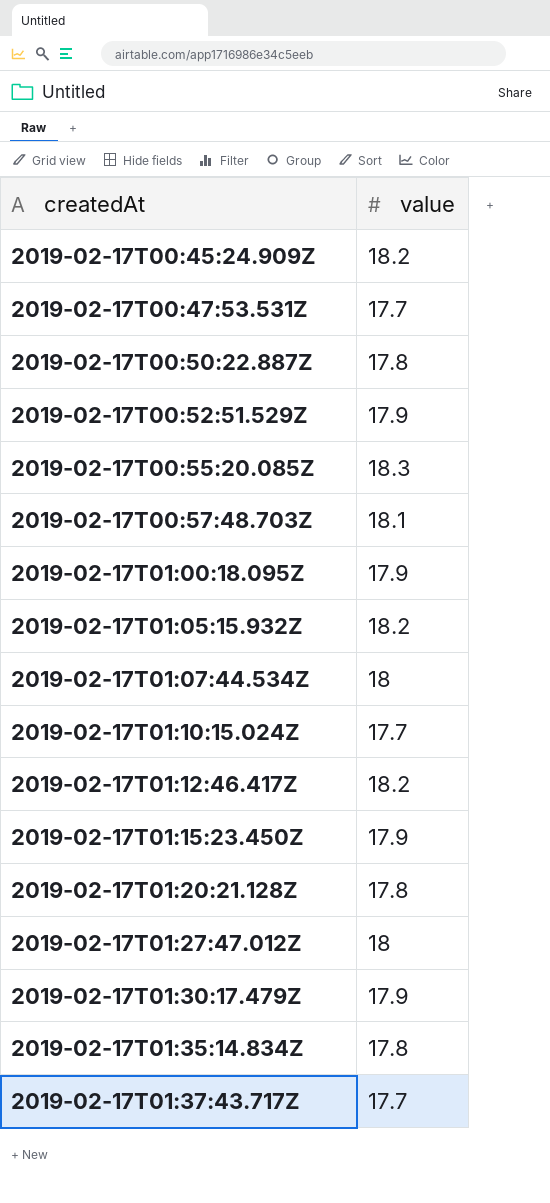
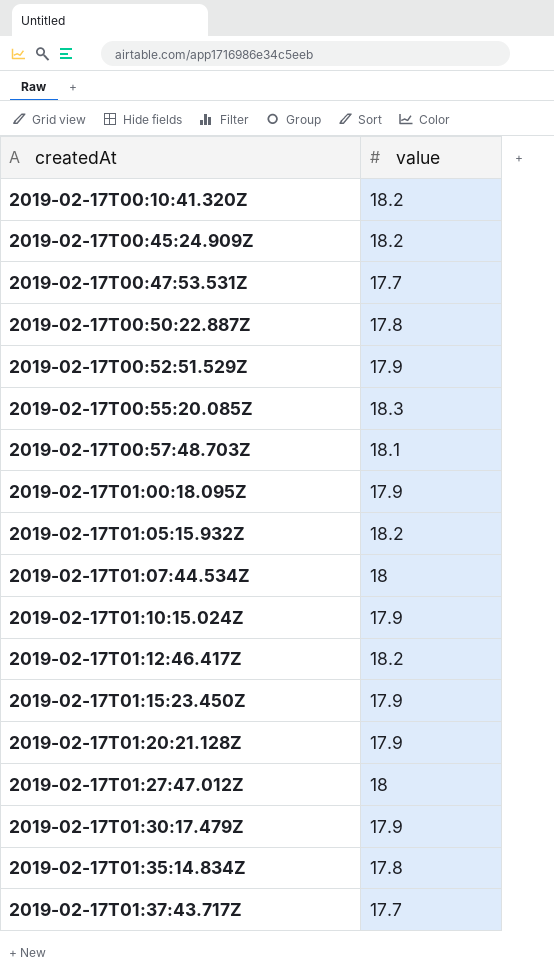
row 2019-02-17T00:10:41.320Z: none -> 18.2
2019-02-17T01:10:15.024Z | value: 17.7 -> 17.9
2019-02-17T01:20:21.128Z | value: 17.8 -> 17.9

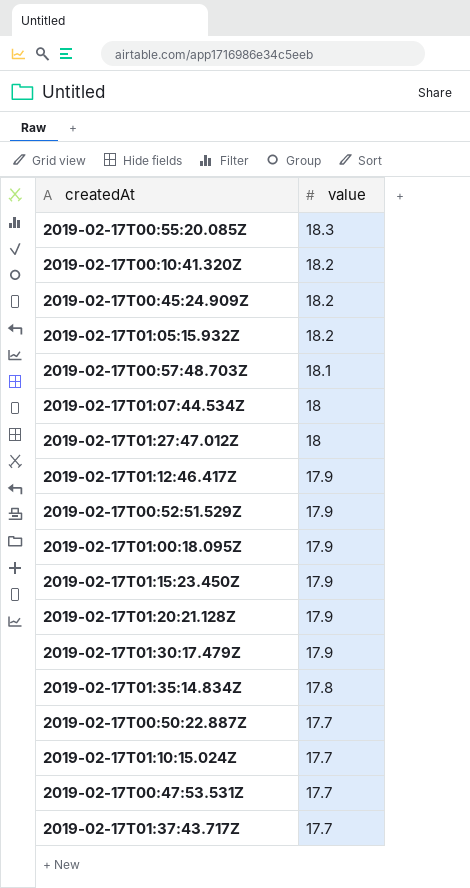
row order: createdAt ascending -> value descending
2019-02-17T01:12:46.417Z | value: 18.2 -> 17.9
2019-02-17T00:50:22.887Z | value: 17.8 -> 17.7
2019-02-17T01:10:15.024Z | value: 17.9 -> 17.7

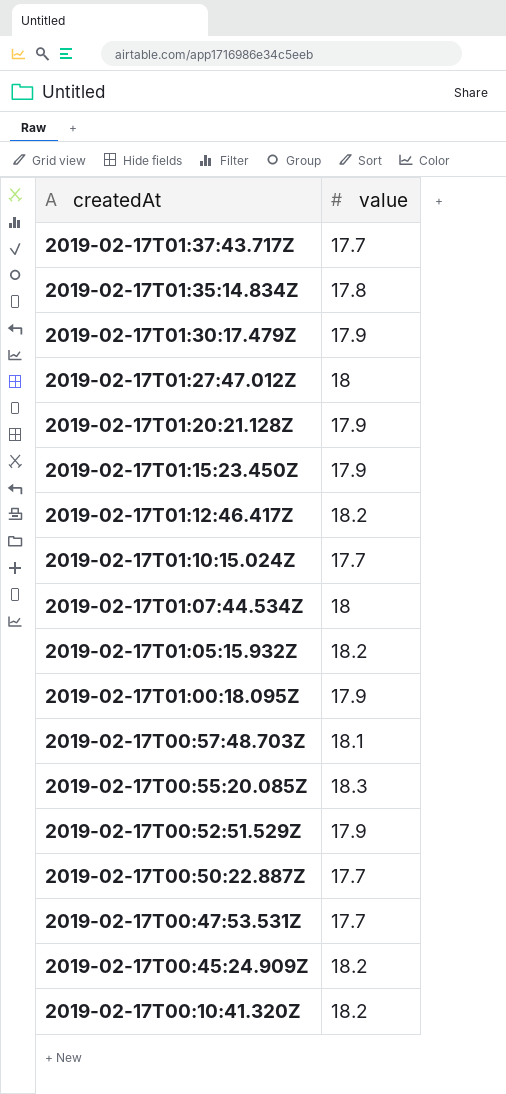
row order: value descending -> createdAt descending
2019-02-17T01:12:46.417Z | value: 17.9 -> 18.2

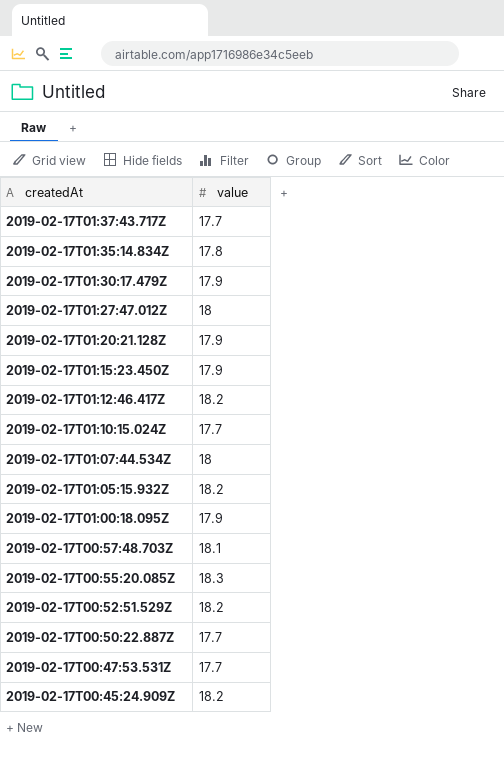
row 2019-02-17T00:10:41.320Z: 18.2 -> none
2019-02-17T00:52:51.529Z | value: 17.9 -> 18.2

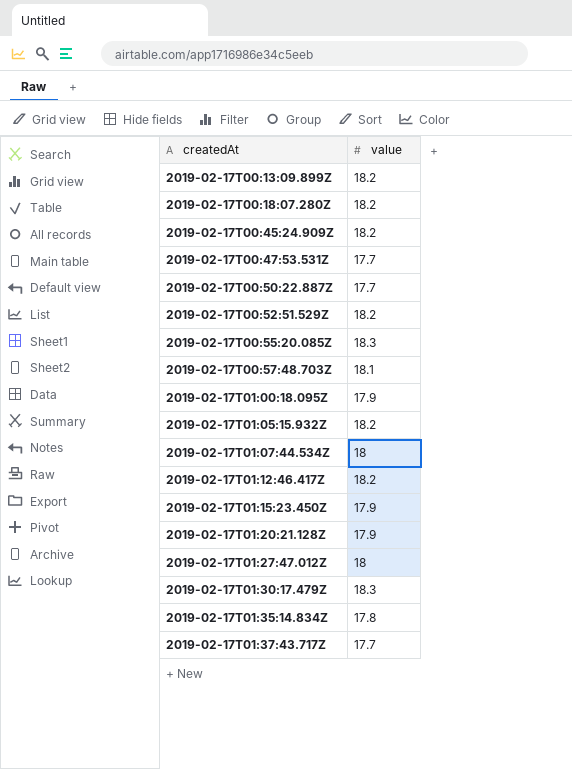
row order: createdAt descending -> createdAt ascending
row 2019-02-17T01:10:15.024Z: 17.7 -> none
row 2019-02-17T00:13:09.899Z: none -> 18.2
row 2019-02-17T00:18:07.280Z: none -> 18.2
2019-02-17T01:30:17.479Z | value: 17.9 -> 18.3

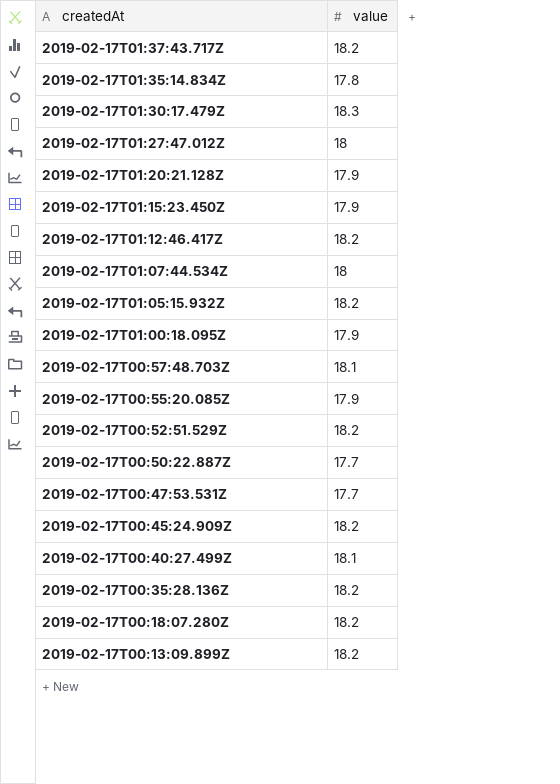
row order: createdAt ascending -> createdAt descending
2019-02-17T01:37:43.717Z | value: 17.7 -> 18.2
2019-02-17T00:55:20.085Z | value: 18.3 -> 17.9
row 2019-02-17T00:40:27.499Z: none -> 18.1
row 2019-02-17T00:35:28.136Z: none -> 18.2

